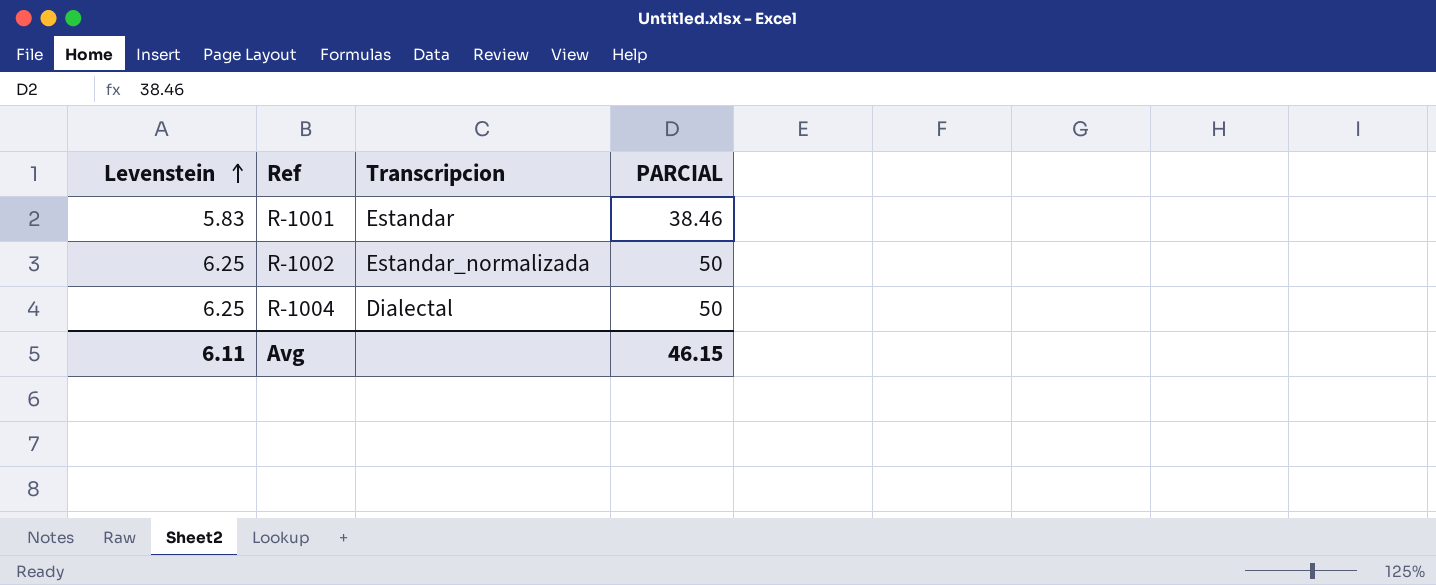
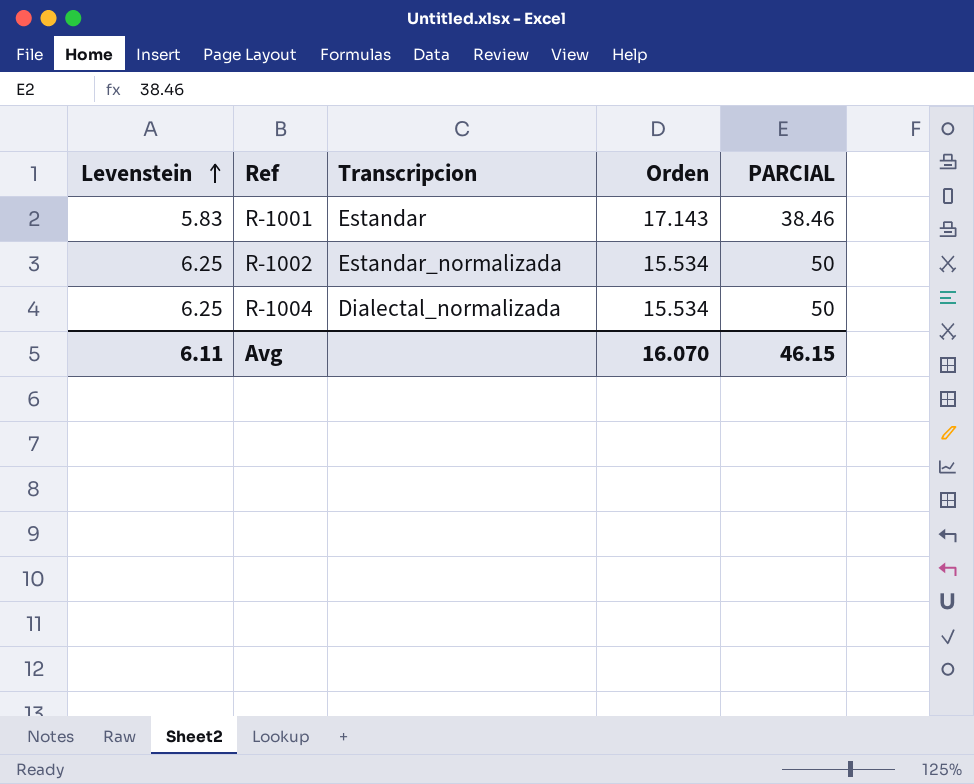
column Orden | position: none -> 4
R-1004 | Transcripcion: Dialectal -> Dialectal_normalizada

